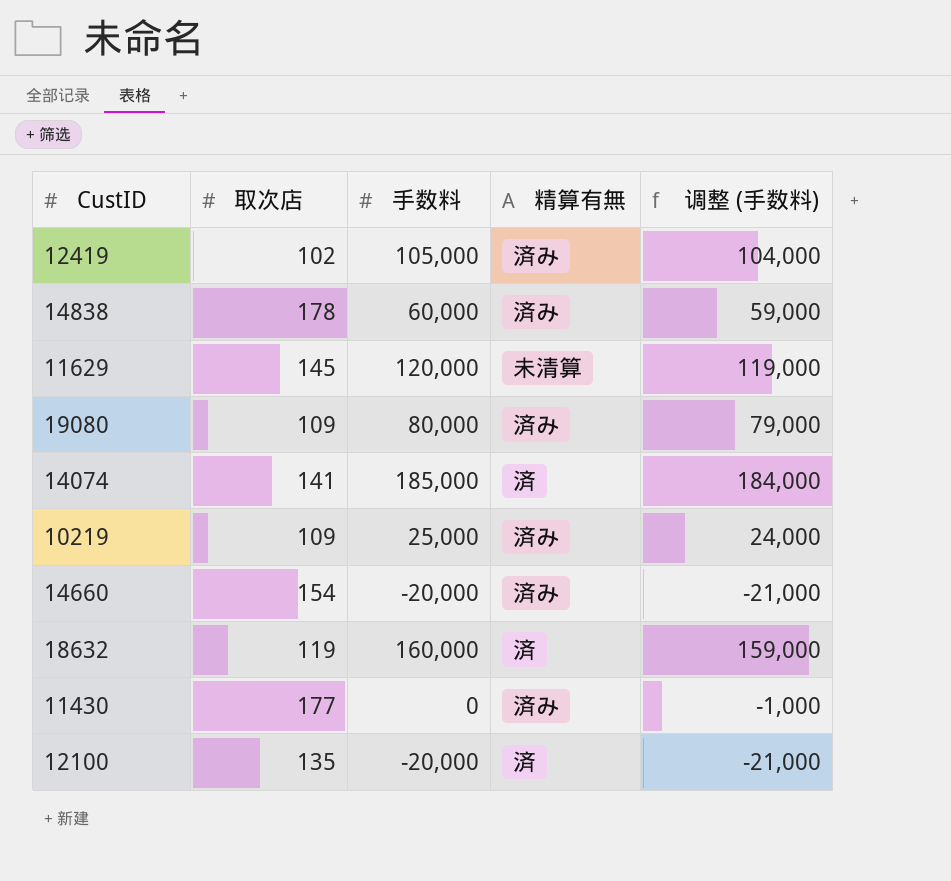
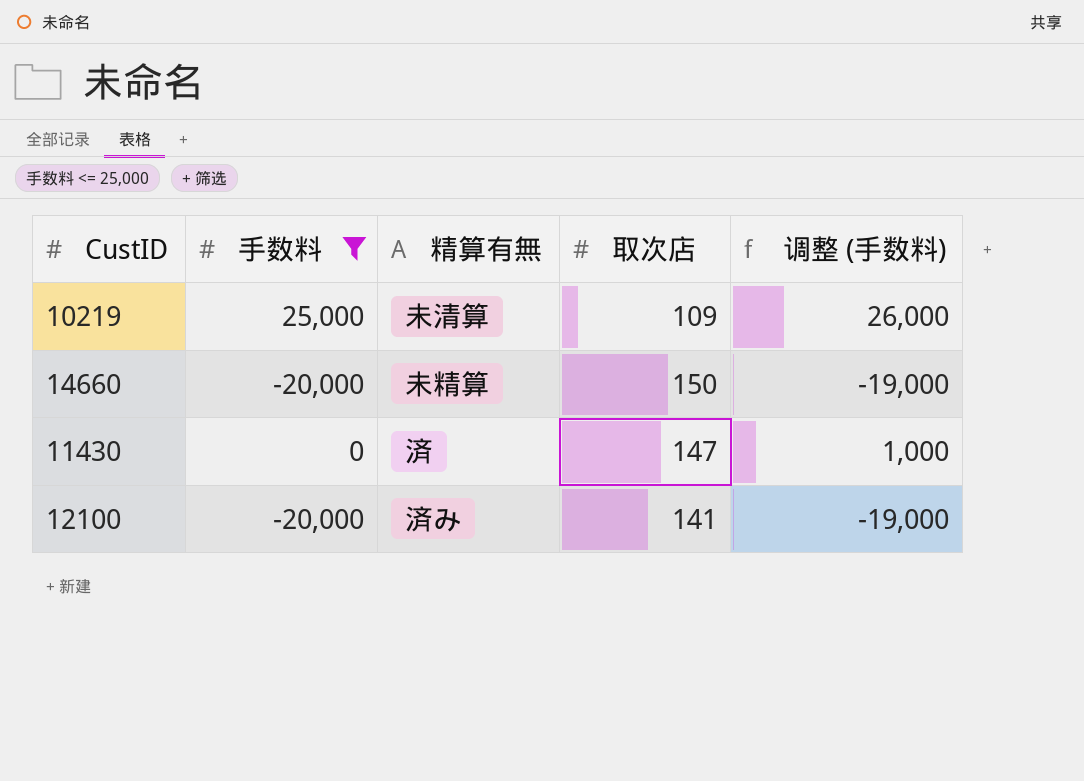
filter: none -> 手数料 <= 25,000
column 取次店 | position: 2 -> 4
column 调整 (手数料) | formula: [手数料] - 1000 -> [手数料] + 1000
10219 | 精算有無: 済み -> 未清算
14660 | 精算有無: 済み -> 未精算
14660 | 取次店: 154 -> 150
11430 | 精算有無: 済み -> 済
11430 | 取次店: 177 -> 147
12100 | 精算有無: 済 -> 済み
12100 | 取次店: 135 -> 141

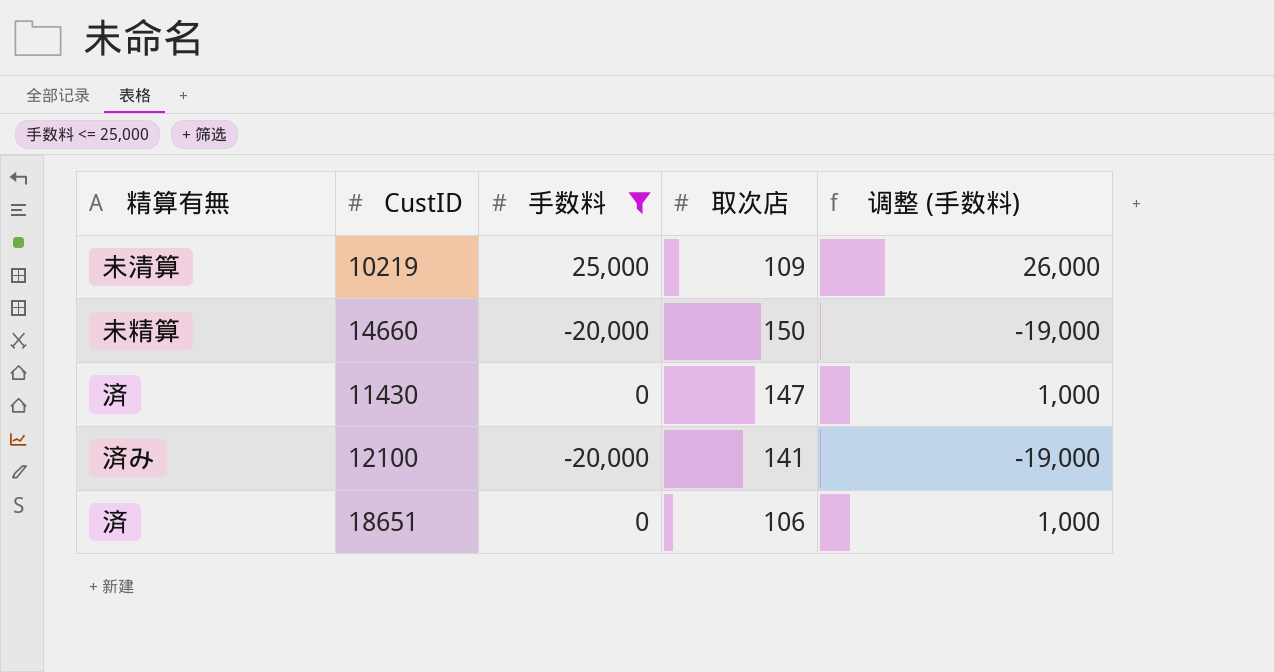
column 精算有無 | position: 3 -> 1
row 18651: none -> 済 | 0 | 106 | 1,000

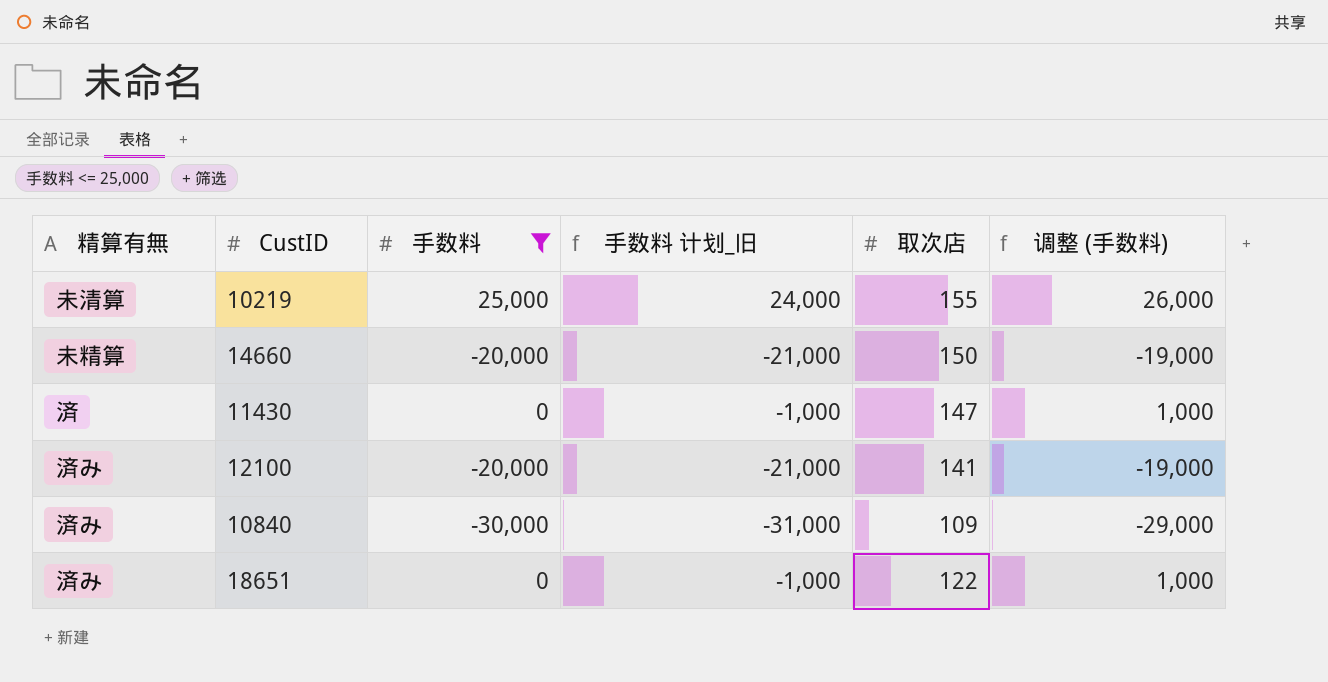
column 手数料 计划_旧 | formula: none -> [手数料] - 1000
10219 | 取次店: 109 -> 155
row 10840: none -> 済み | -30,000 | -31,000 | 109 | -29,000
18651 | 精算有無: 済 -> 済み
18651 | 取次店: 106 -> 122

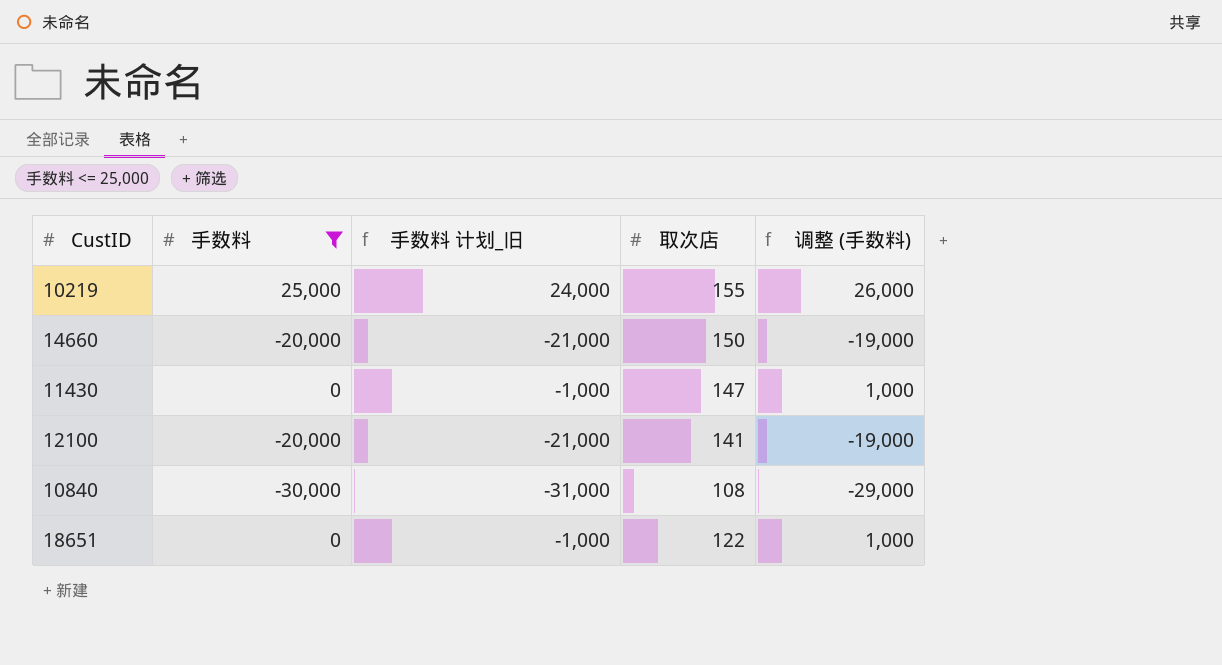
column 精算有無 | position: 1 -> none
10840 | 取次店: 109 -> 108

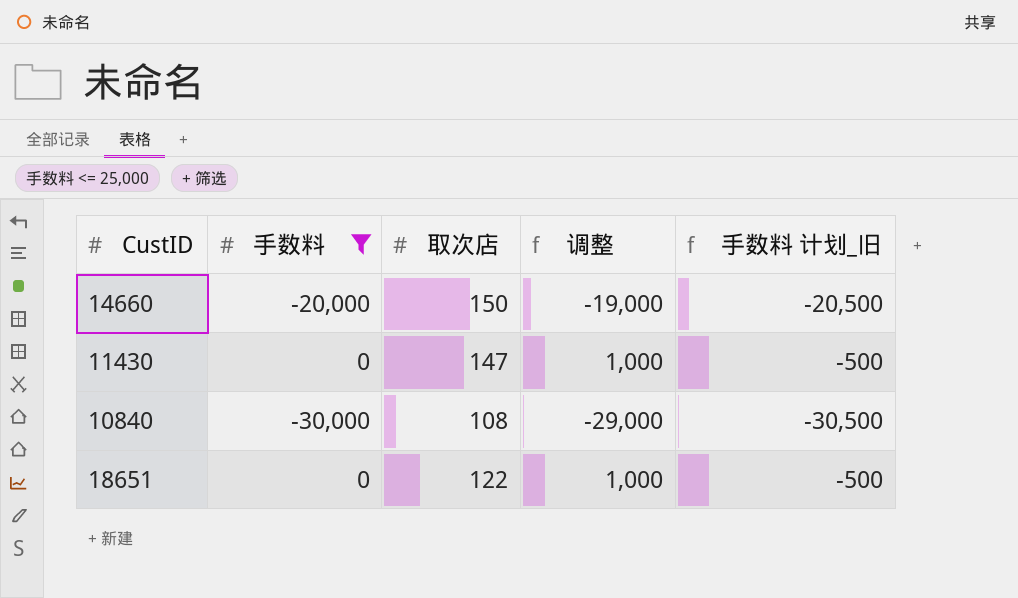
column name: 调整 (手数料) -> 调整
column 手数料 计划_旧 | formula: [手数料] - 1000 -> [手数料] - 500
column 手数料 计划_旧 | position: 3 -> 5
row 10219: 25,000 | 24,000 | 155 | 26,000 -> none
row 12100: -20,000 | -21,000 | 141 | -19,000 -> none

